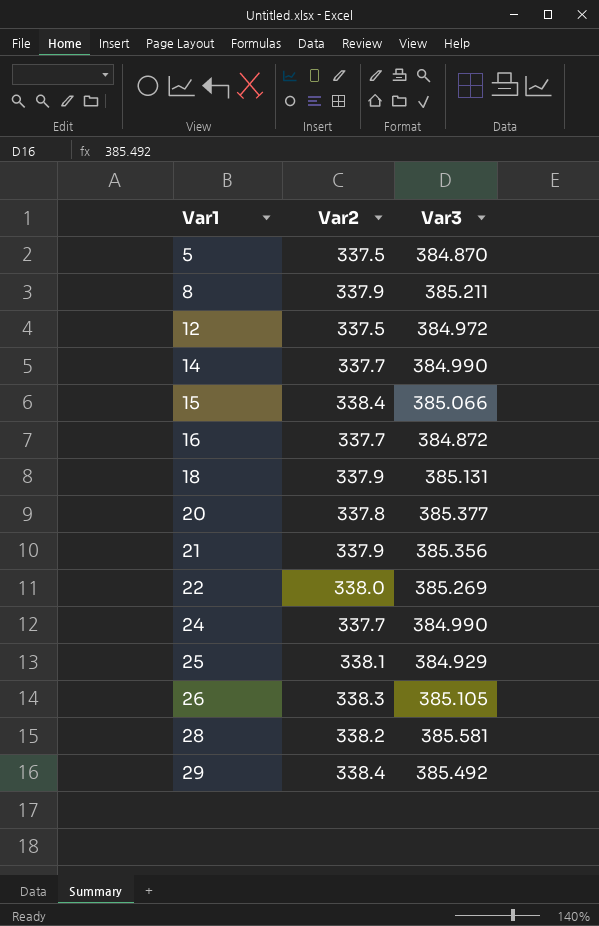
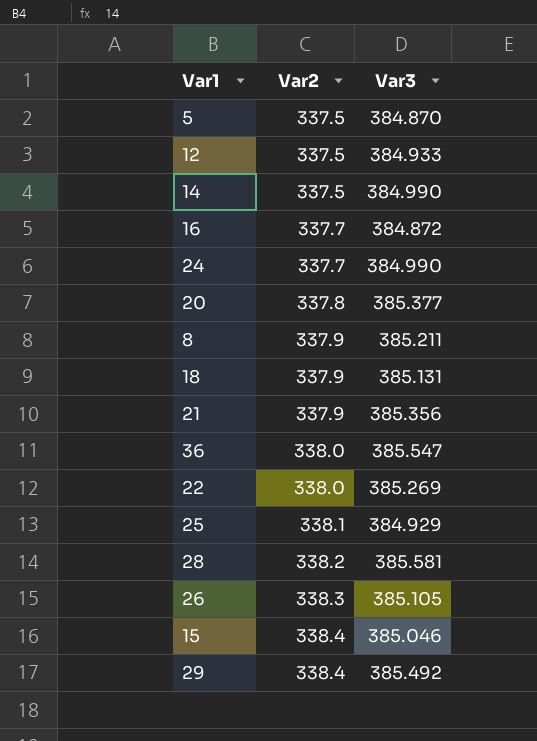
row order: Var1 ascending -> Var2 ascending
12 | Var3: 384.972 -> 384.933
14 | Var2: 337.7 -> 337.5
row 36: none -> 338.0 | 385.547
15 | Var3: 385.066 -> 385.046

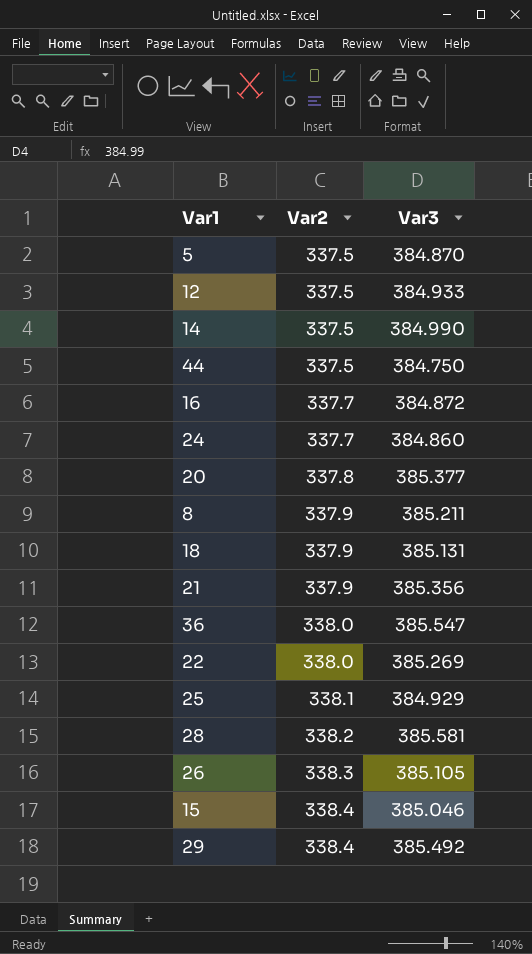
row 44: none -> 337.5 | 384.750
24 | Var3: 384.990 -> 384.860

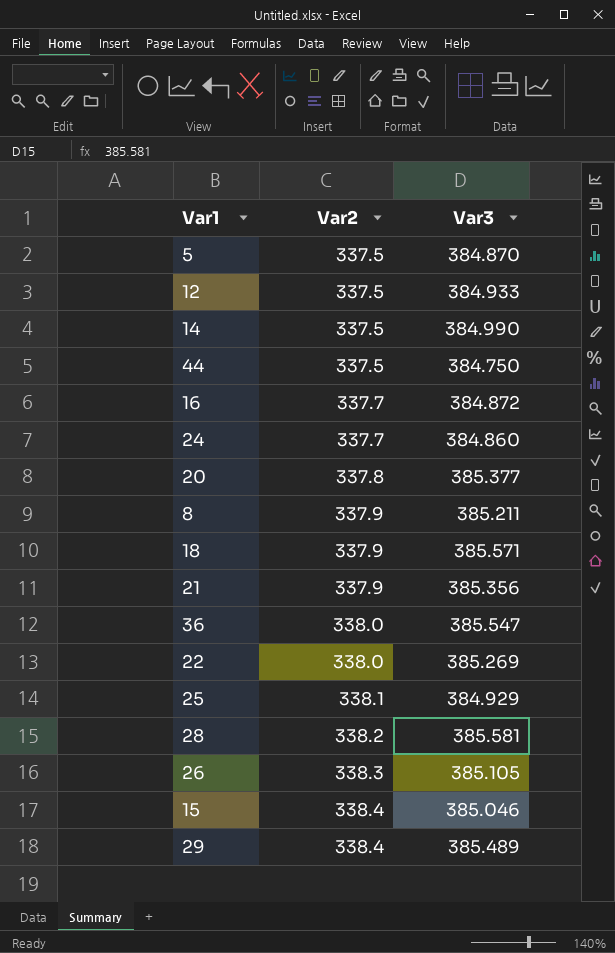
18 | Var3: 385.131 -> 385.571
29 | Var3: 385.492 -> 385.489

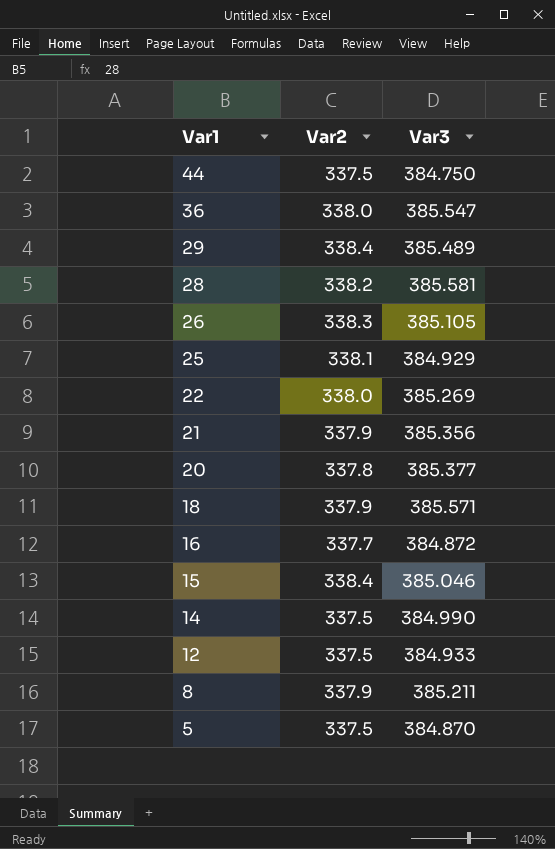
row order: Var2 ascending -> Var1 descending
row 24: 337.7 | 384.860 -> none

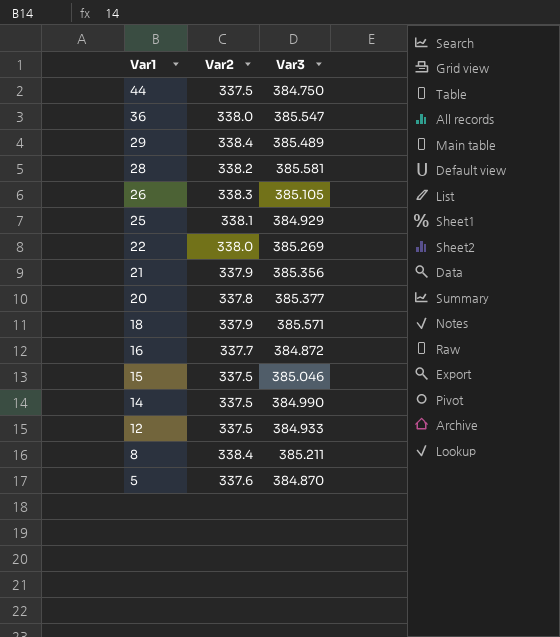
15 | Var2: 338.4 -> 337.5
8 | Var2: 337.9 -> 338.4
5 | Var2: 337.5 -> 337.6

